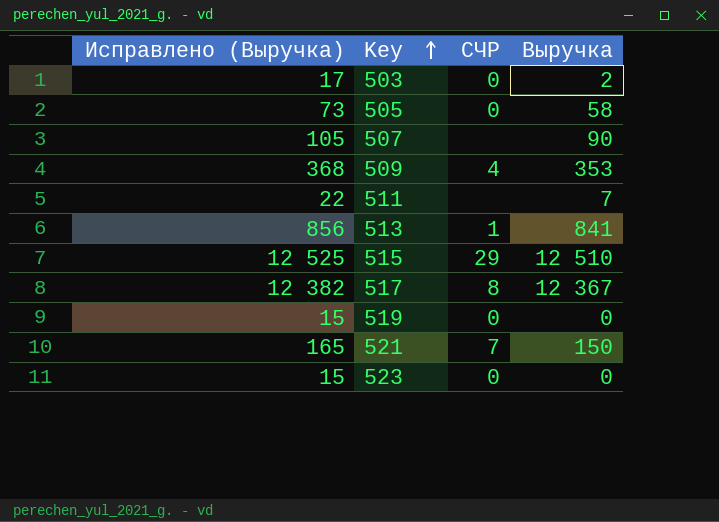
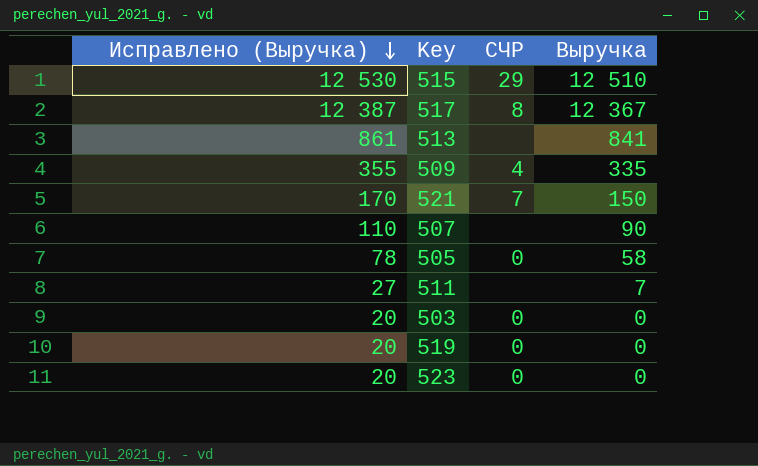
row order: Key ascending -> Исправлено (Выручка) descending
column Исправлено (Выручка) | formula: [Выручка] + 15 -> [Выручка] + 20
513 | СЧР: 1 -> none
509 | Выручка: 353 -> 335
503 | Выручка: 2 -> 0

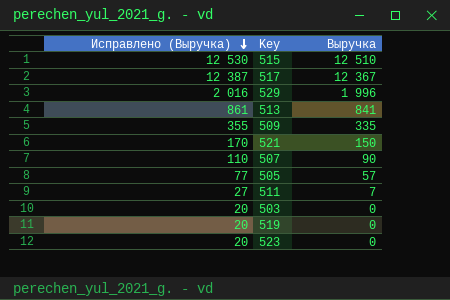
column СЧР | position: 3 -> none
row 529: none -> 2 016 | 1 996
505 | Исправлено (Выручка): 78 -> 77
505 | Выручка: 58 -> 57

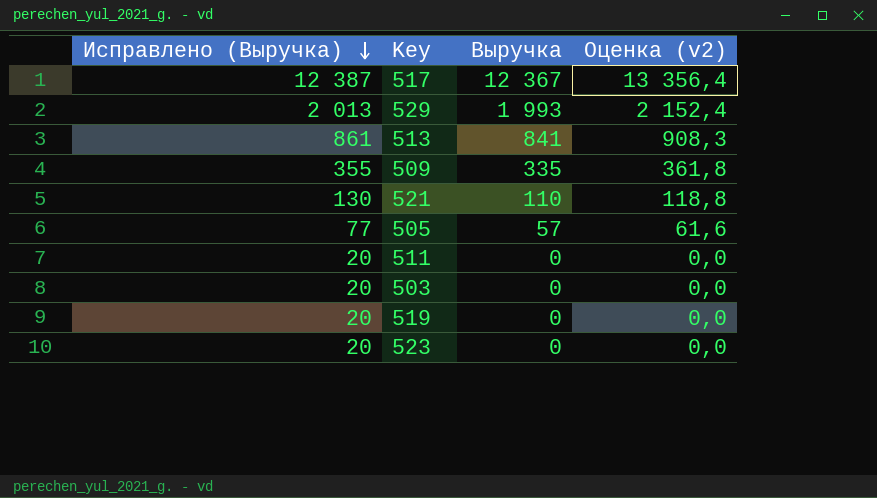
column Оценка (v2) | formula: none -> [Выручка] * 1,08
row 515: 12 530 | 12 510 -> none
row 507: 110 | 90 -> none
529 | Исправлено (Выручка): 2 016 -> 2 013
529 | Выручка: 1 996 -> 1 993
521 | Исправлено (Выручка): 170 -> 130
521 | Выручка: 150 -> 110
511 | Исправлено (Выручка): 27 -> 20
511 | Выручка: 7 -> 0

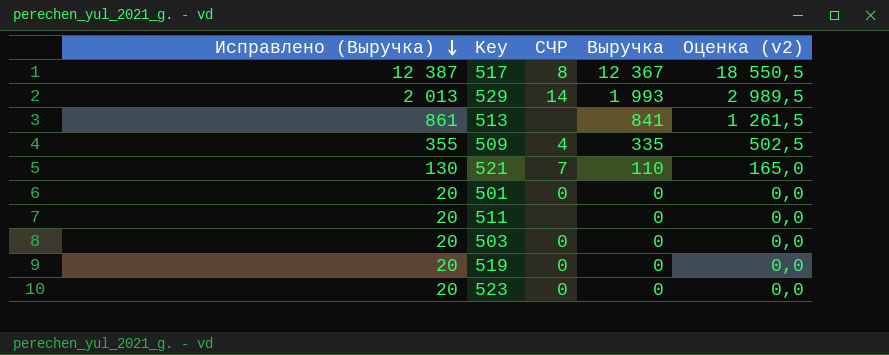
column СЧР | position: none -> 3
column Оценка (v2) | formula: [Выручка] * 1,08 -> [Выручка] * 1,5
row 505: 77 | 57 | 61,6 -> none
row 501: none -> 20 | 0 | 0 | 0,0

